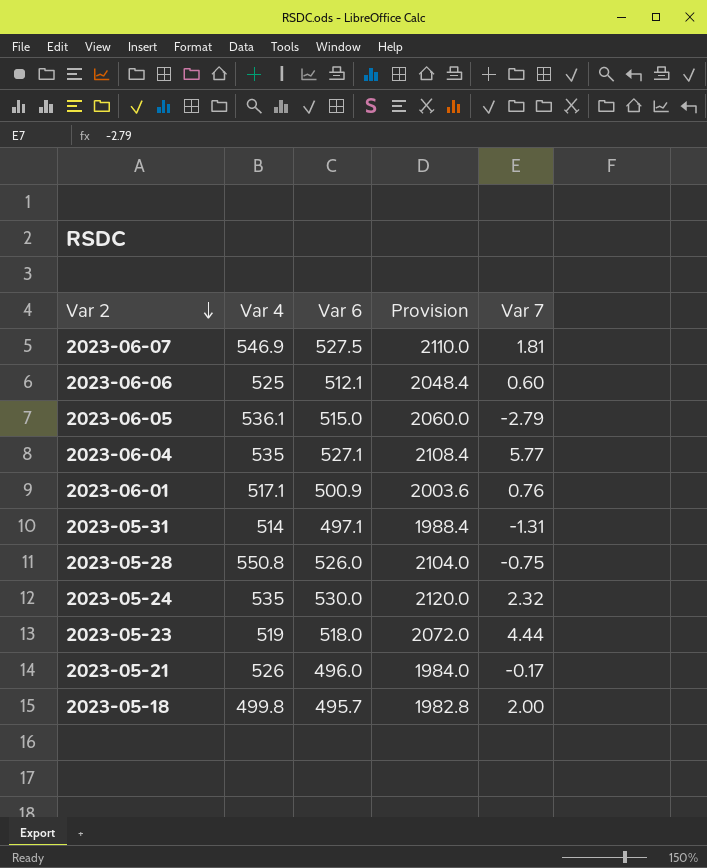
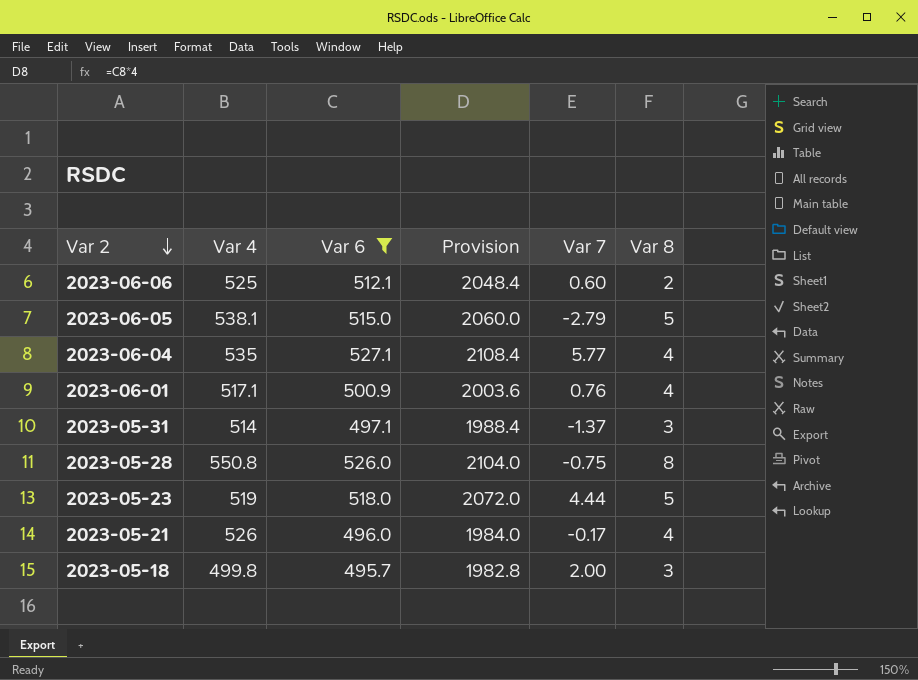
filter: none -> Var 6 <= 527.1
column Var 8 | position: none -> 6
2023-06-05 | Var 4: 536.1 -> 538.1
2023-05-31 | Var 7: -1.31 -> -1.37

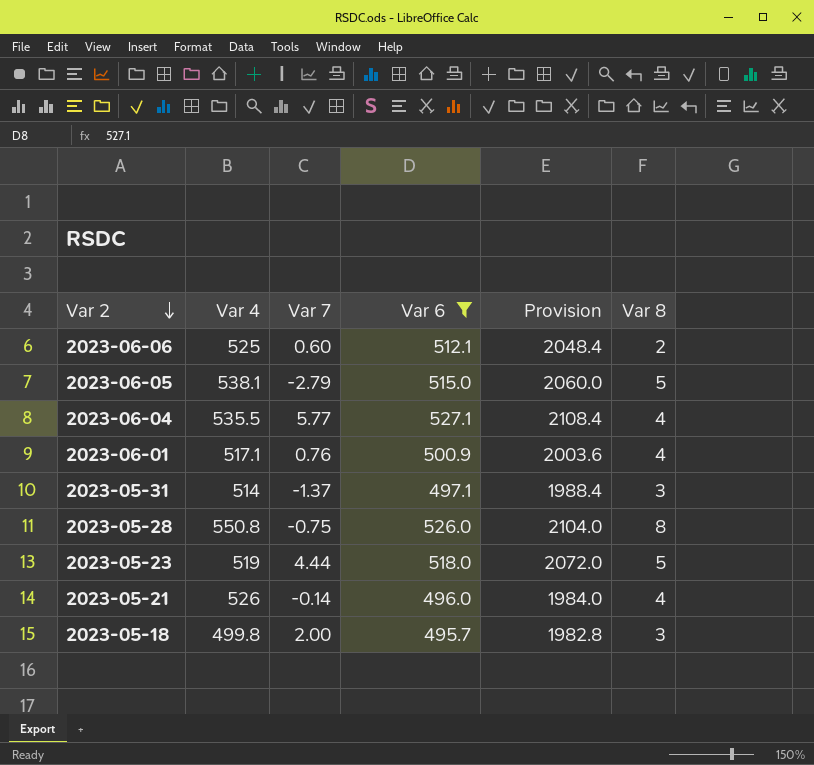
column Var 7 | position: 5 -> 3
2023-06-04 | Var 4: 535 -> 535.5
2023-05-21 | Var 7: -0.17 -> -0.14

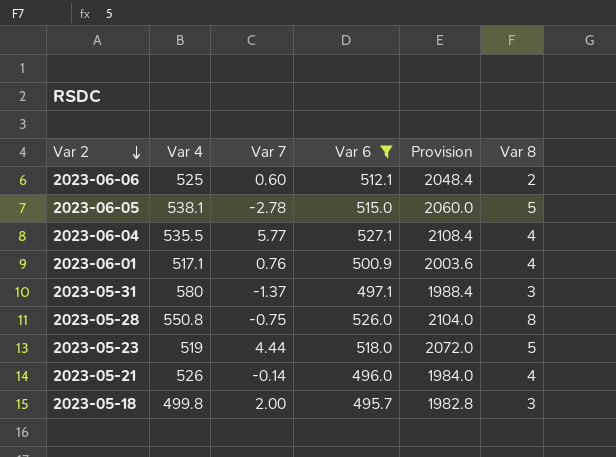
2023-06-05 | Var 7: -2.79 -> -2.78
2023-05-31 | Var 4: 514 -> 580

